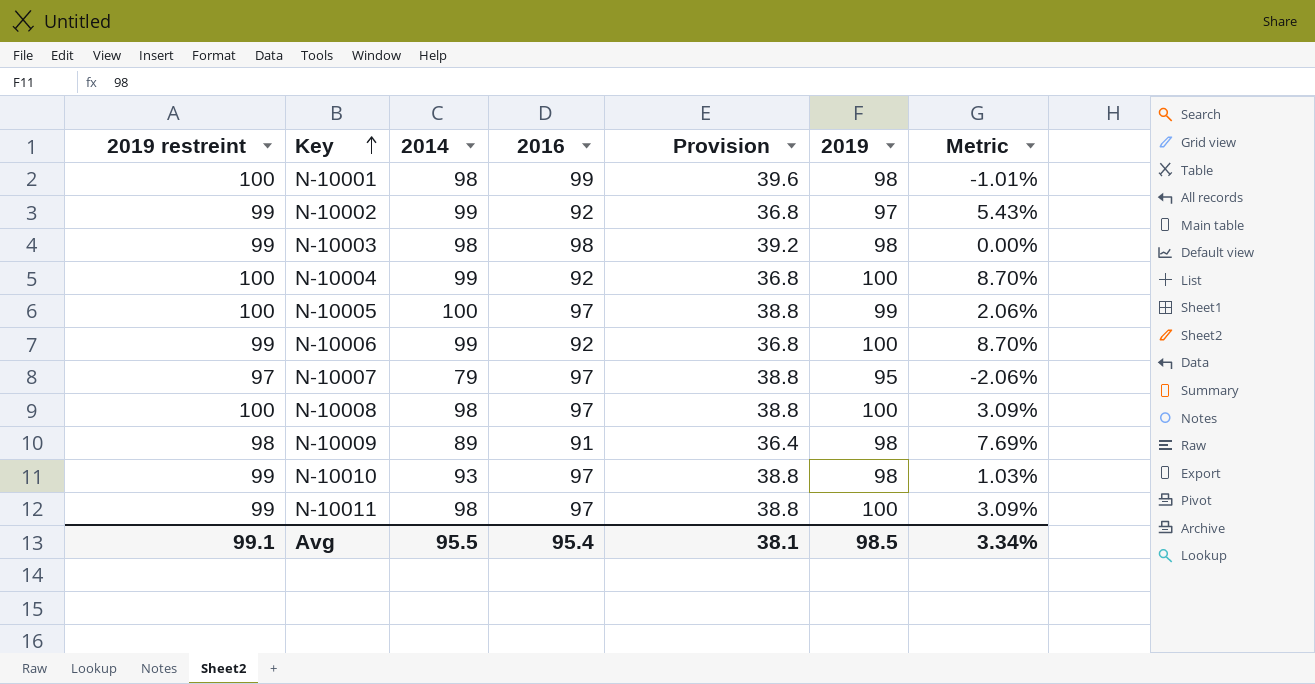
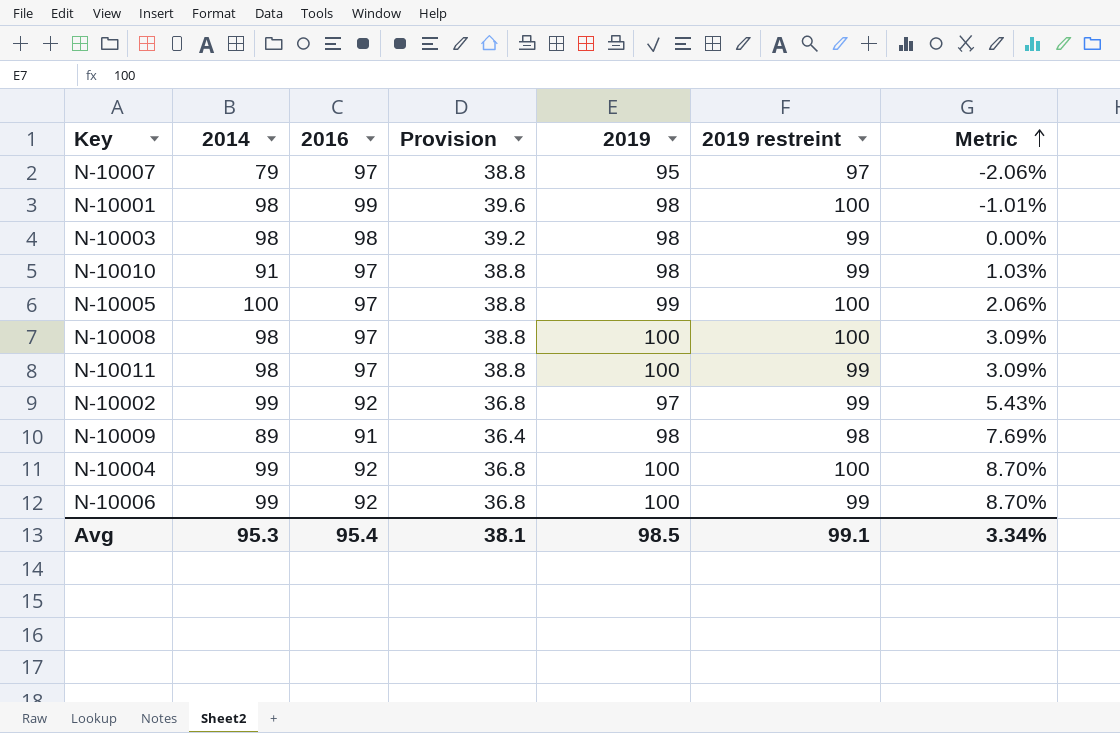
row order: Key ascending -> Metric ascending
column 2019 restreint | position: 1 -> 6
N-10010 | 2014: 93 -> 91
Avg | 2014: 95.5 -> 95.3

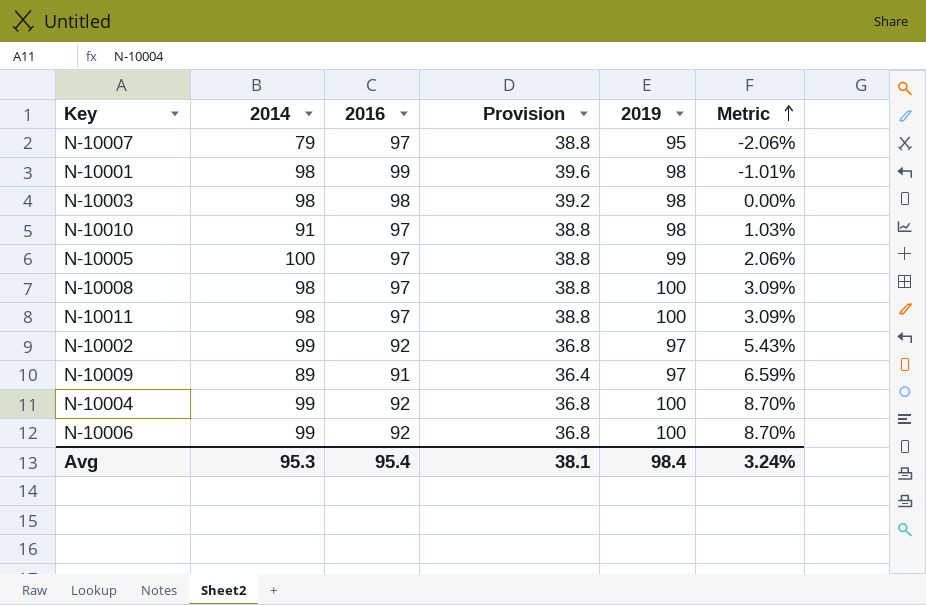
column 2019 restreint | position: 6 -> none
N-10009 | 2019: 98 -> 97
N-10009 | Metric: 7.69% -> 6.59%
Avg | 2019: 98.5 -> 98.4
Avg | Metric: 3.34% -> 3.24%

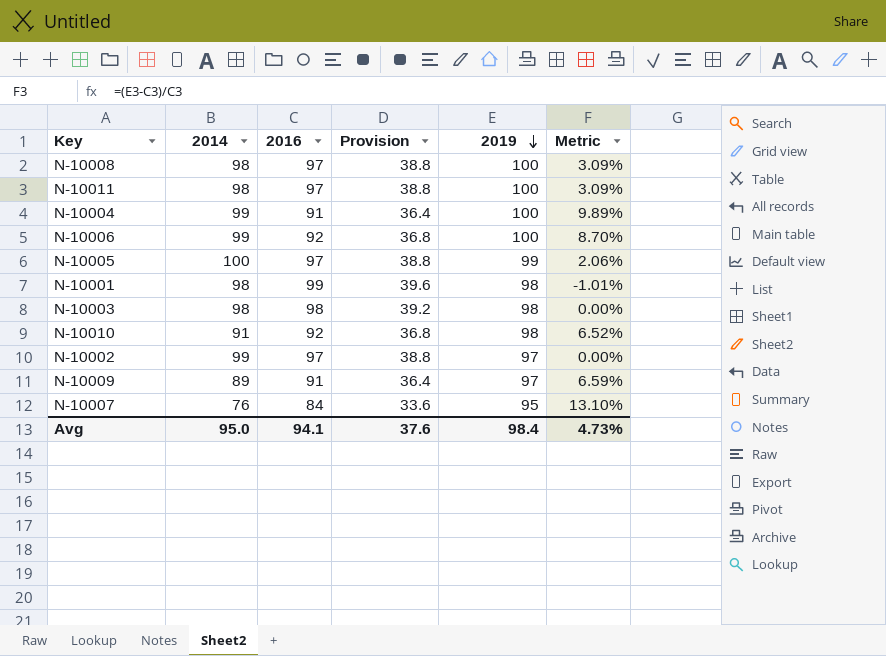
row order: Metric ascending -> 2019 descending
N-10004 | 2016: 92 -> 91
N-10004 | Provision: 36.8 -> 36.4
N-10004 | Metric: 8.70% -> 9.89%
N-10010 | 2016: 97 -> 92
N-10010 | Provision: 38.8 -> 36.8
N-10010 | Metric: 1.03% -> 6.52%
N-10002 | 2016: 92 -> 97
N-10002 | Provision: 36.8 -> 38.8
N-10002 | Metric: 5.43% -> 0.00%
N-10007 | 2014: 79 -> 76
N-10007 | 2016: 97 -> 84
N-10007 | Provision: 38.8 -> 33.6
N-10007 | Metric: -2.06% -> 13.10%
Avg | 2014: 95.3 -> 95.0
Avg | 2016: 95.4 -> 94.1
Avg | Provision: 38.1 -> 37.6
Avg | Metric: 3.24% -> 4.73%

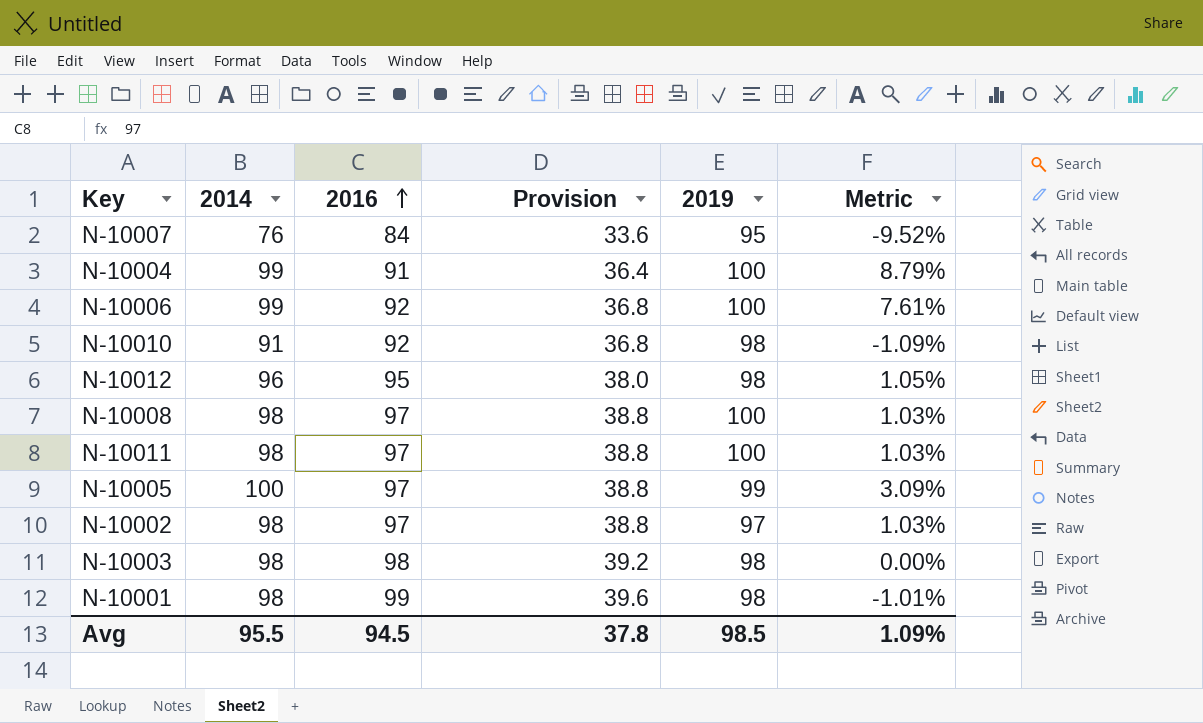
row order: 2019 descending -> 2016 ascending
column Metric | formula: ([2019] - [2016]) / [2016] -> ([2014] - [2016]) / [2016]
row N-10009: 89 | 91 | 36.4 | 97 | 6.59% -> none
row N-10012: none -> 96 | 95 | 38.0 | 98 | 1.05%
N-10002 | 2014: 99 -> 98
Avg | 2014: 95.0 -> 95.5
Avg | 2016: 94.1 -> 94.5
Avg | Provision: 37.6 -> 37.8
Avg | 2019: 98.4 -> 98.5
Avg | Metric: 4.73% -> 1.09%

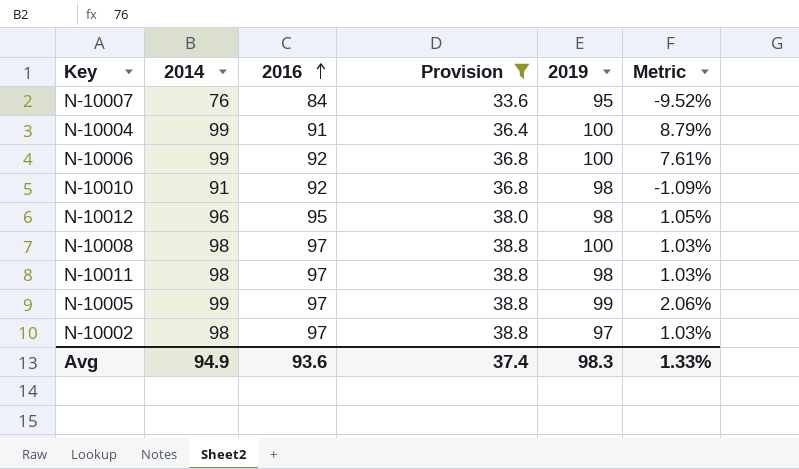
filter: none -> Provision <= 38.8
N-10011 | 2019: 100 -> 98
N-10005 | 2014: 100 -> 99
N-10005 | Metric: 3.09% -> 2.06%
Avg | 2014: 95.5 -> 94.9
Avg | 2016: 94.5 -> 93.6
Avg | Provision: 37.8 -> 37.4
Avg | 2019: 98.5 -> 98.3
Avg | Metric: 1.09% -> 1.33%

